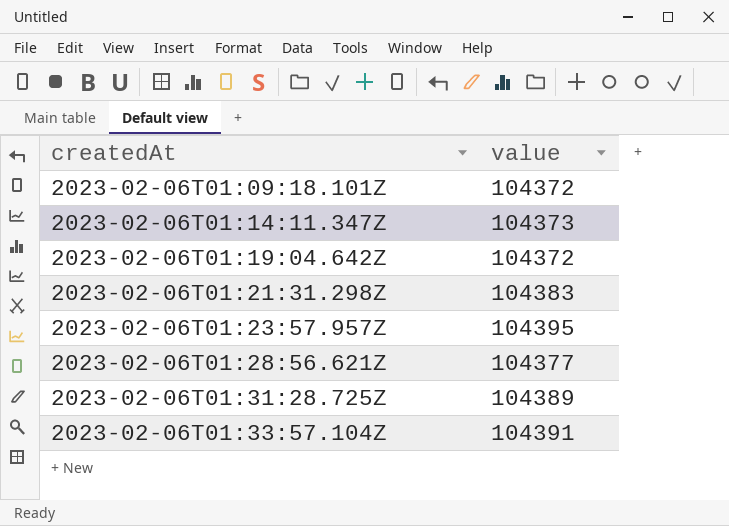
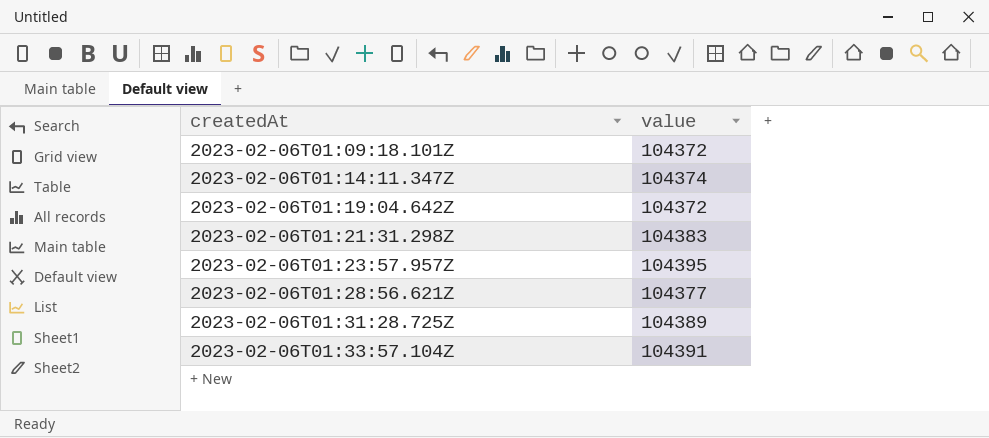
2023-02-06T01:14:11.347Z | value: 104373 -> 104374

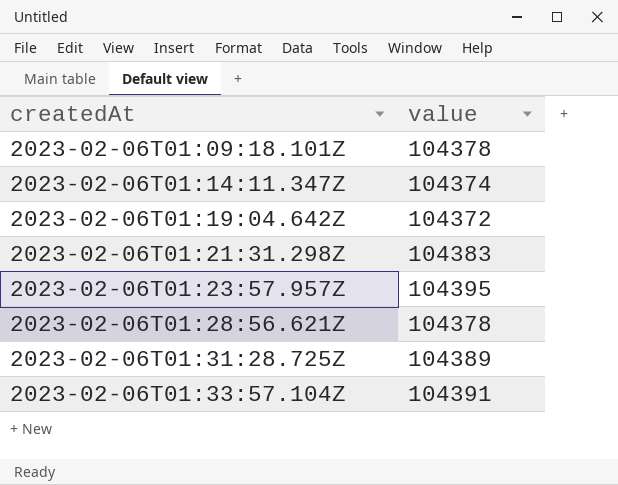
2023-02-06T01:09:18.101Z | value: 104372 -> 104378
2023-02-06T01:28:56.621Z | value: 104377 -> 104378

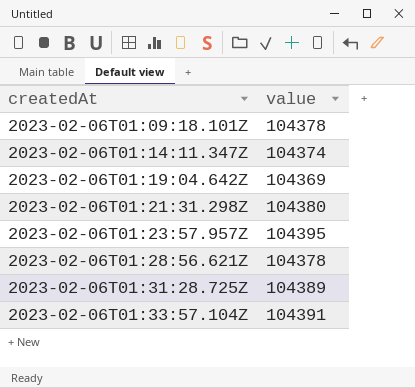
2023-02-06T01:19:04.642Z | value: 104372 -> 104369
2023-02-06T01:21:31.298Z | value: 104383 -> 104380

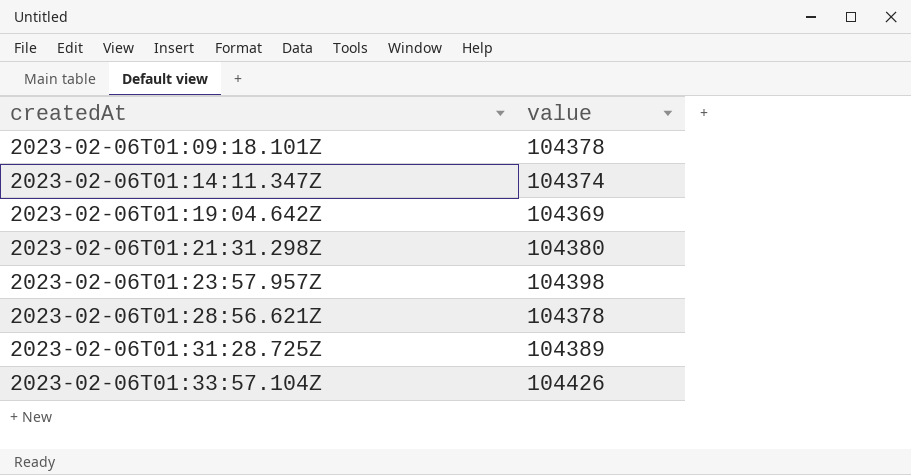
2023-02-06T01:23:57.957Z | value: 104395 -> 104398
2023-02-06T01:33:57.104Z | value: 104391 -> 104426

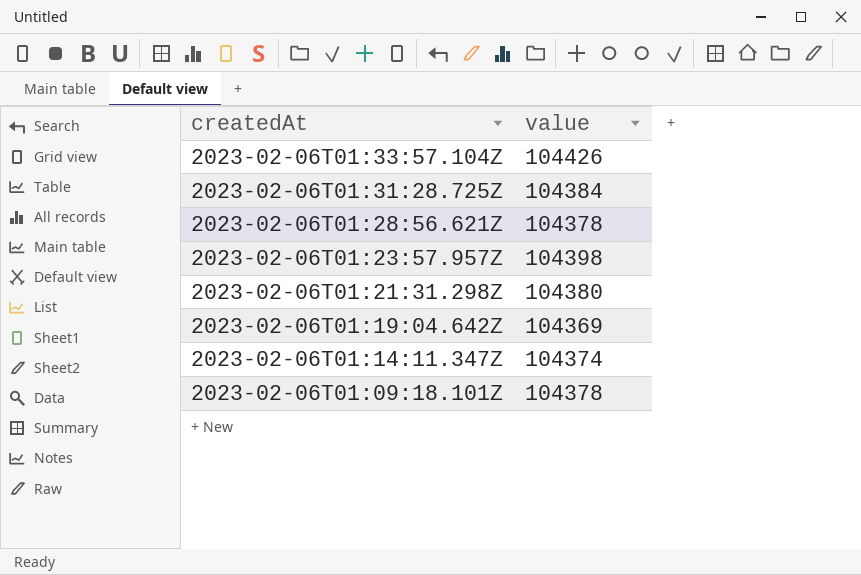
row order: createdAt ascending -> createdAt descending
2023-02-06T01:31:28.725Z | value: 104389 -> 104384

